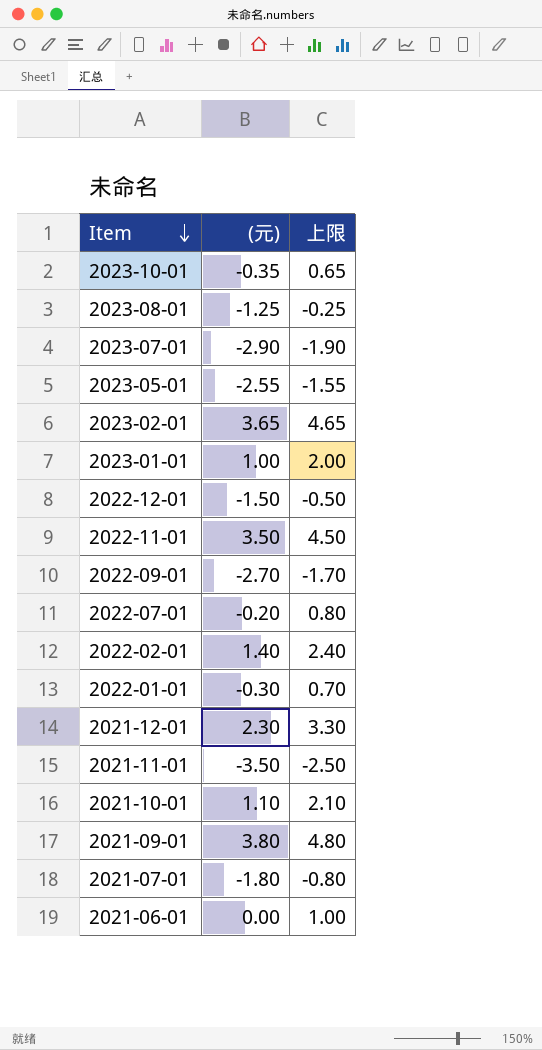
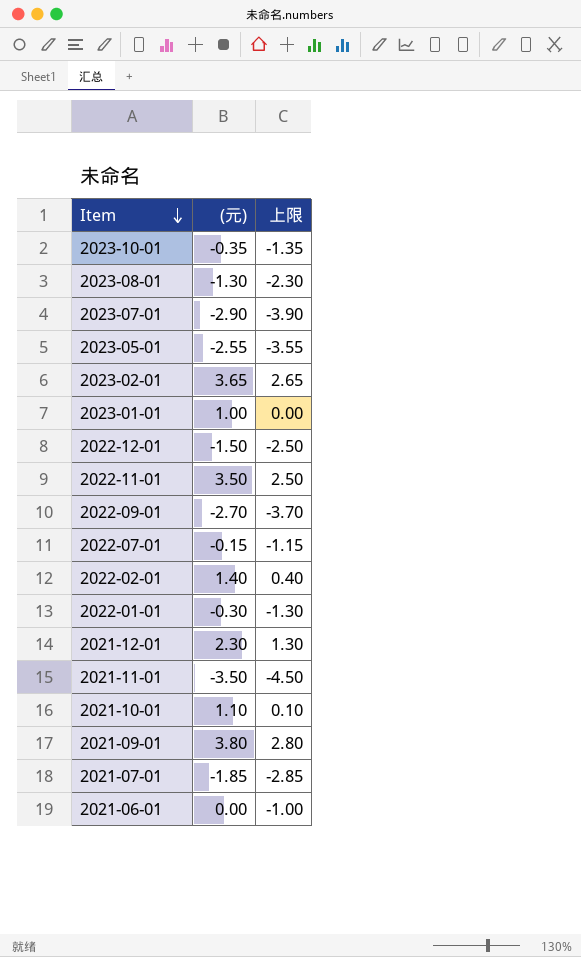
column 上限 | formula: [(元)] + 1 -> [(元)] - 1
2023-08-01 | (元): -1.25 -> -1.30
2022-07-01 | (元): -0.20 -> -0.15
2021-07-01 | (元): -1.80 -> -1.85

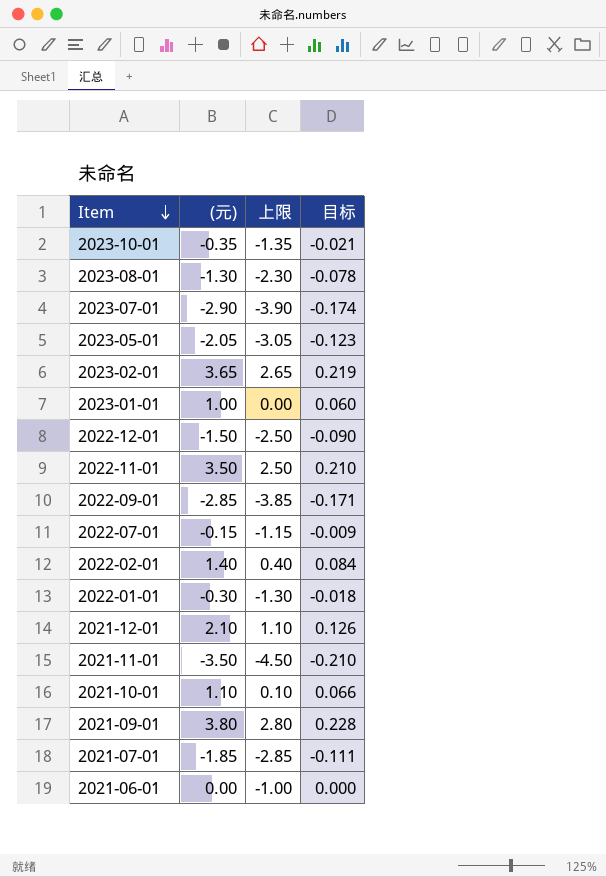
column 目标 | formula: none -> [(元)] * 0.06
2023-05-01 | (元): -2.55 -> -2.05
2023-05-01 | 上限: -3.55 -> -3.05
2022-09-01 | (元): -2.70 -> -2.85
2022-09-01 | 上限: -3.70 -> -3.85
2021-12-01 | (元): 2.30 -> 2.10
2021-12-01 | 上限: 1.30 -> 1.10

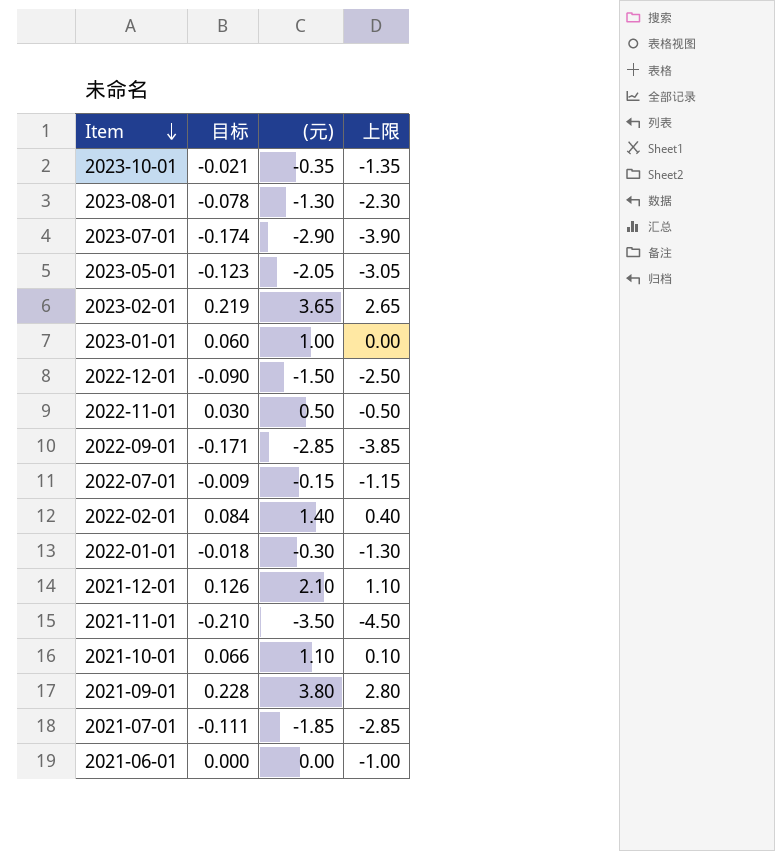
column 目标 | position: 4 -> 2
2022-11-01 | 目标: 0.210 -> 0.030
2022-11-01 | (元): 3.50 -> 0.50
2022-11-01 | 上限: 2.50 -> -0.50

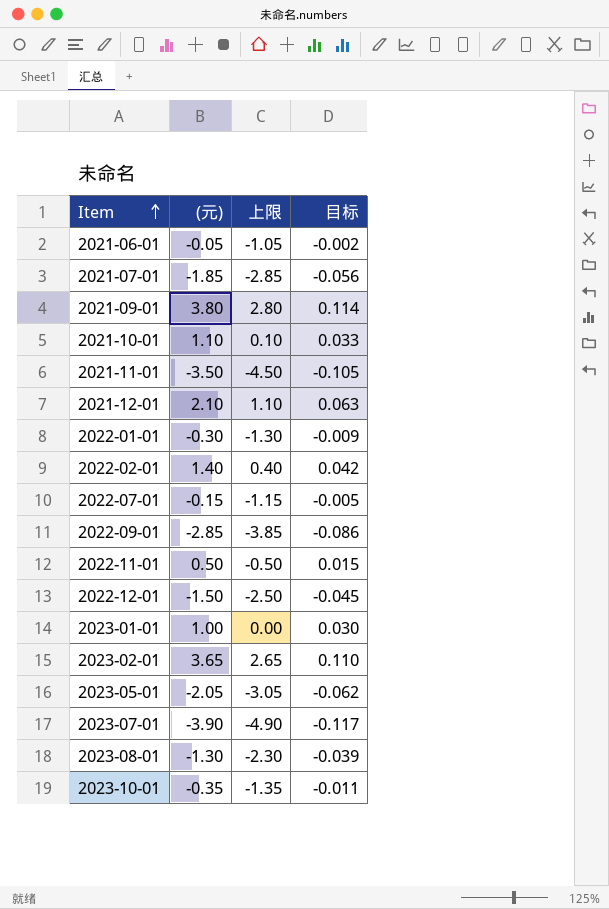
row order: Item descending -> Item ascending
column 目标 | formula: [(元)] * 0.06 -> [(元)] * 0.03
column 目标 | position: 2 -> 4
2021-06-01 | (元): 0.00 -> -0.05
2021-06-01 | 上限: -1.00 -> -1.05
2023-07-01 | (元): -2.90 -> -3.90
2023-07-01 | 上限: -3.90 -> -4.90

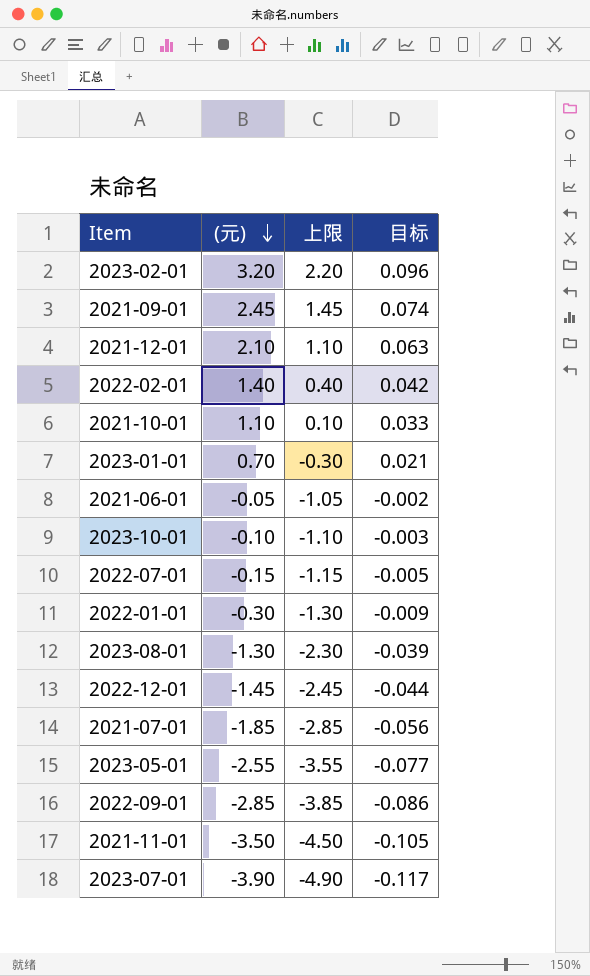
row order: Item ascending -> (元) descending
row 2022-11-01: 0.50 | -0.50 | 0.015 -> none
2023-02-01 | (元): 3.65 -> 3.20
2023-02-01 | 上限: 2.65 -> 2.20
2023-02-01 | 目标: 0.110 -> 0.096
2021-09-01 | (元): 3.80 -> 2.45
2021-09-01 | 上限: 2.80 -> 1.45
2021-09-01 | 目标: 0.114 -> 0.074
2023-01-01 | (元): 1.00 -> 0.70
2023-01-01 | 上限: 0.00 -> -0.30
2023-01-01 | 目标: 0.030 -> 0.021
2023-10-01 | (元): -0.35 -> -0.10
2023-10-01 | 上限: -1.35 -> -1.10
2023-10-01 | 目标: -0.011 -> -0.003
2022-12-01 | (元): -1.50 -> -1.45
2022-12-01 | 上限: -2.50 -> -2.45
2022-12-01 | 目标: -0.045 -> -0.044
2023-05-01 | (元): -2.05 -> -2.55
2023-05-01 | 上限: -3.05 -> -3.55
2023-05-01 | 目标: -0.062 -> -0.077

